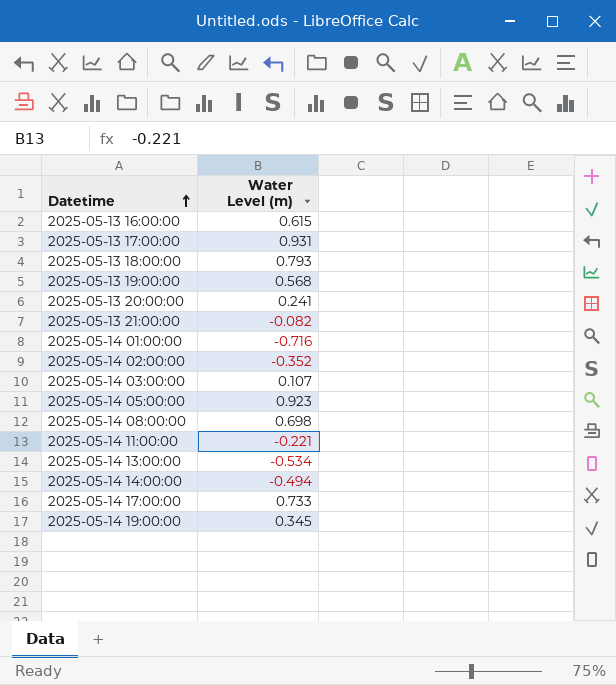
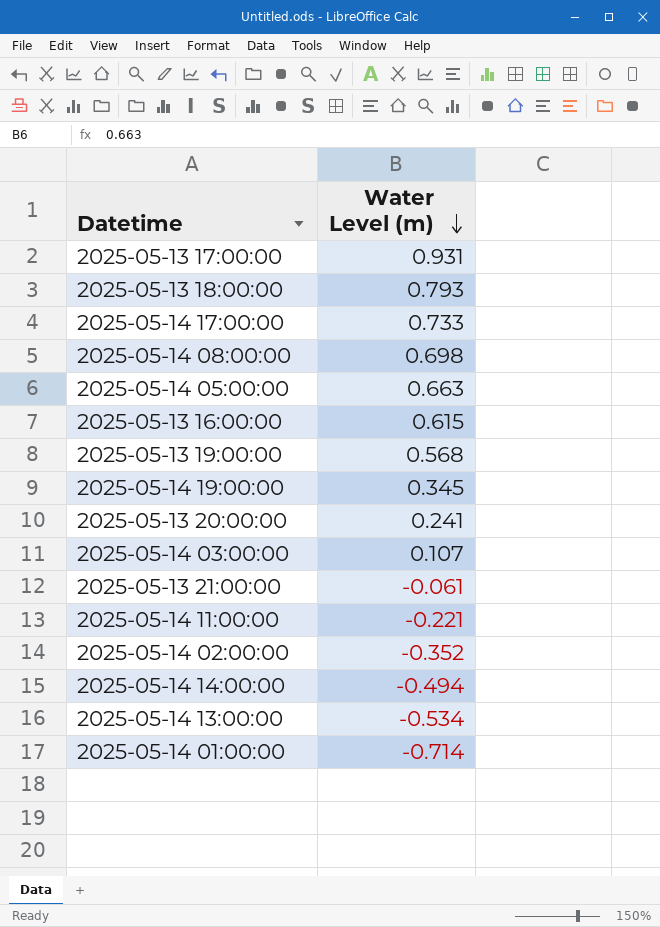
row order: Datetime ascending -> Water Level (m) descending
2025-05-14 05:00:00 | Water Level (m): 0.923 -> 0.663
2025-05-13 21:00:00 | Water Level (m): -0.082 -> -0.061
2025-05-14 01:00:00 | Water Level (m): -0.716 -> -0.714

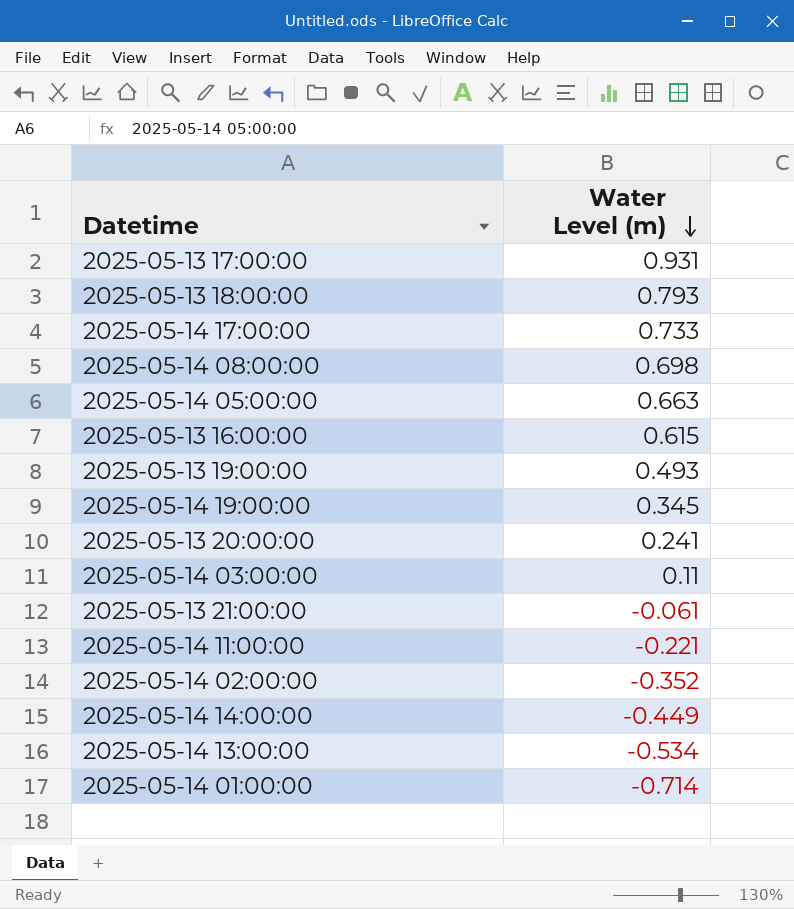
2025-05-13 19:00:00 | Water Level (m): 0.568 -> 0.493
2025-05-14 03:00:00 | Water Level (m): 0.107 -> 0.11
2025-05-14 14:00:00 | Water Level (m): -0.494 -> -0.449

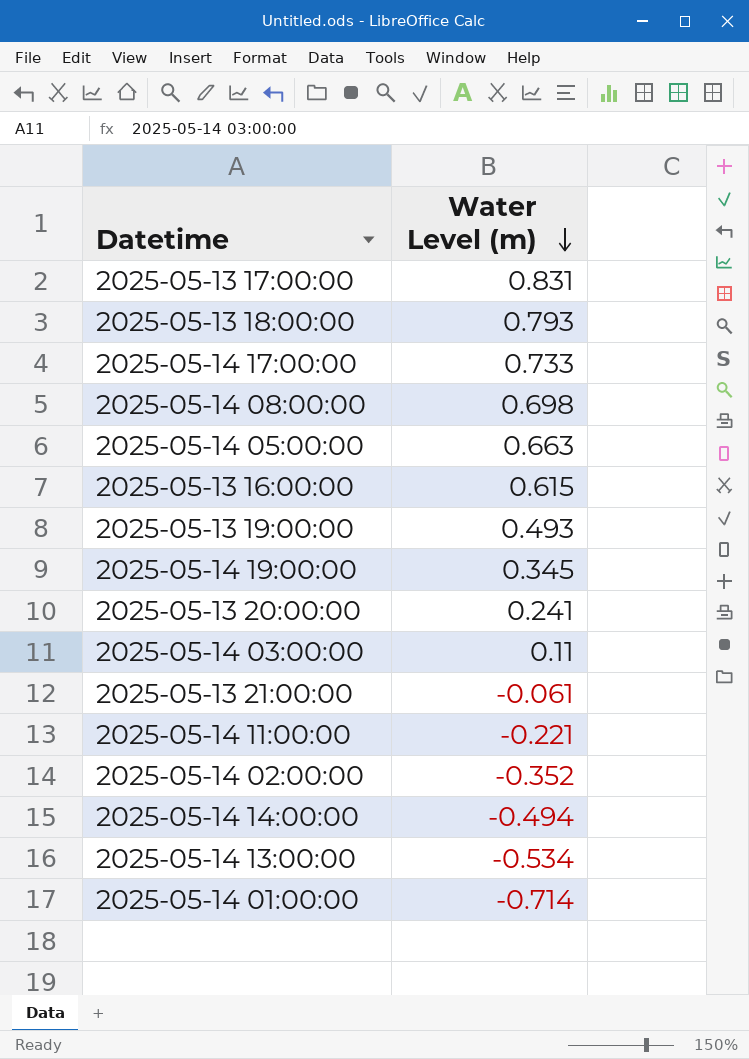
2025-05-13 17:00:00 | Water Level (m): 0.931 -> 0.831
2025-05-14 14:00:00 | Water Level (m): -0.449 -> -0.494

